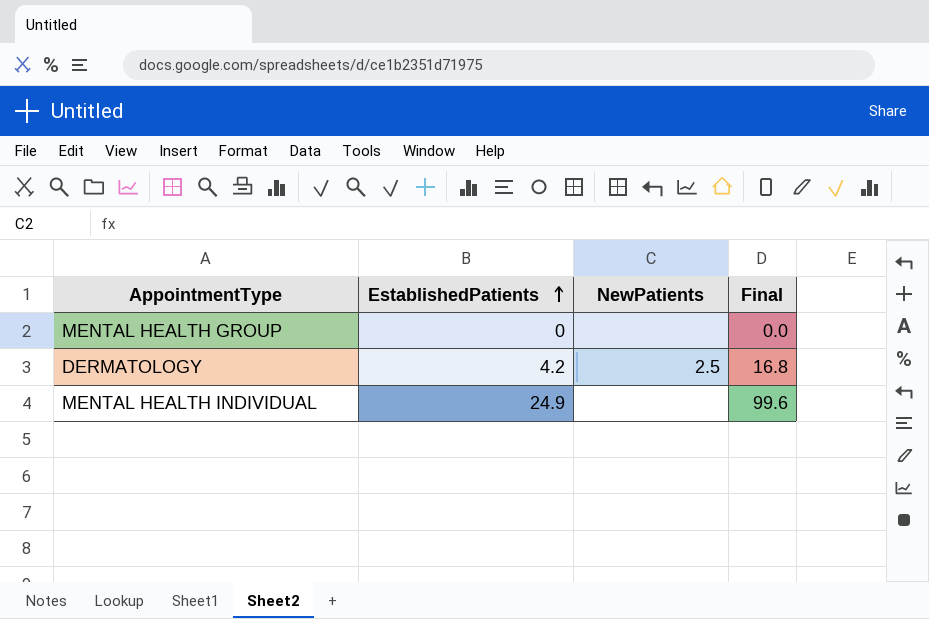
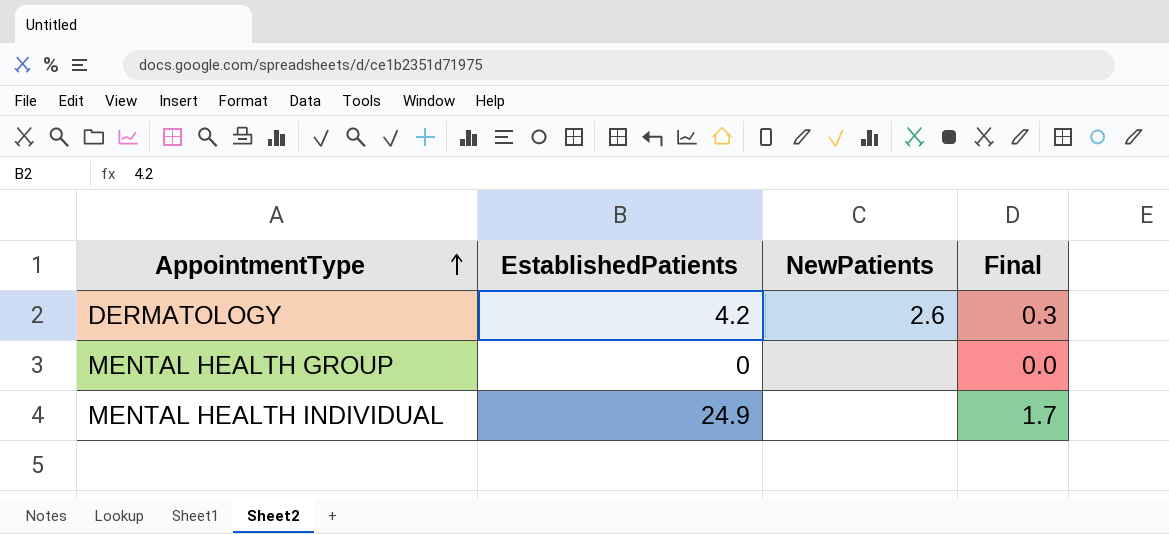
row order: EstablishedPatients ascending -> AppointmentType ascending
column Final | formula: [EstablishedPatients] * 4 -> [EstablishedPatients] * 0.07
DERMATOLOGY | NewPatients: 2.5 -> 2.6

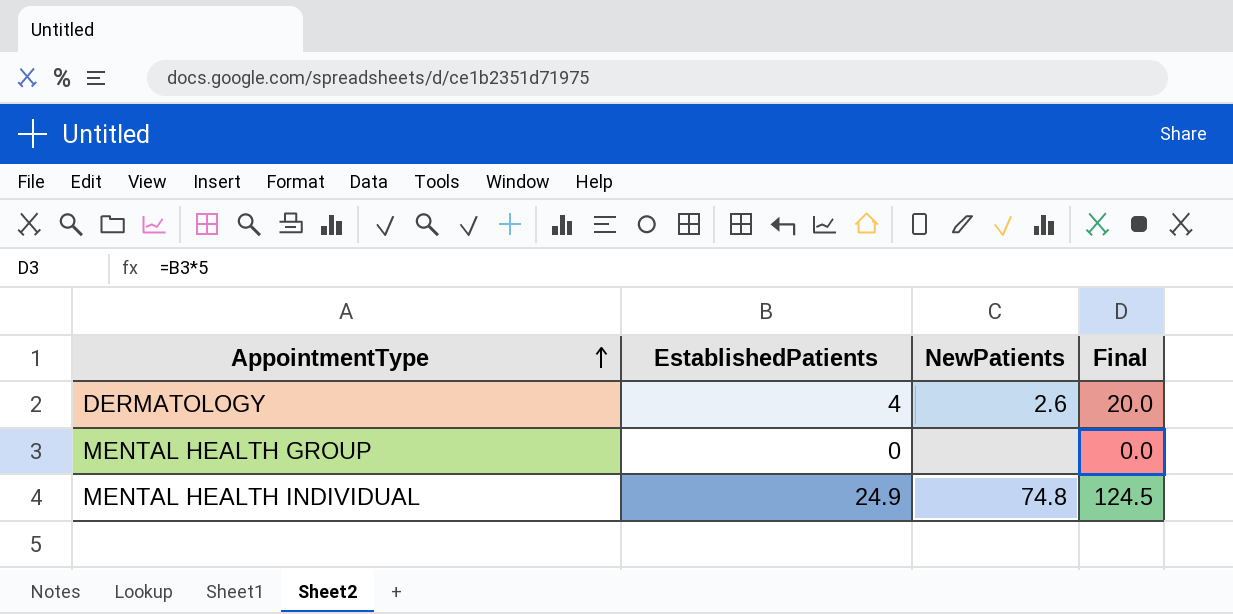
column Final | formula: [EstablishedPatients] * 0.07 -> [EstablishedPatients] * 5
DERMATOLOGY | EstablishedPatients: 4.2 -> 4
MENTAL HEALTH INDIVIDUAL | NewPatients: none -> 74.8

